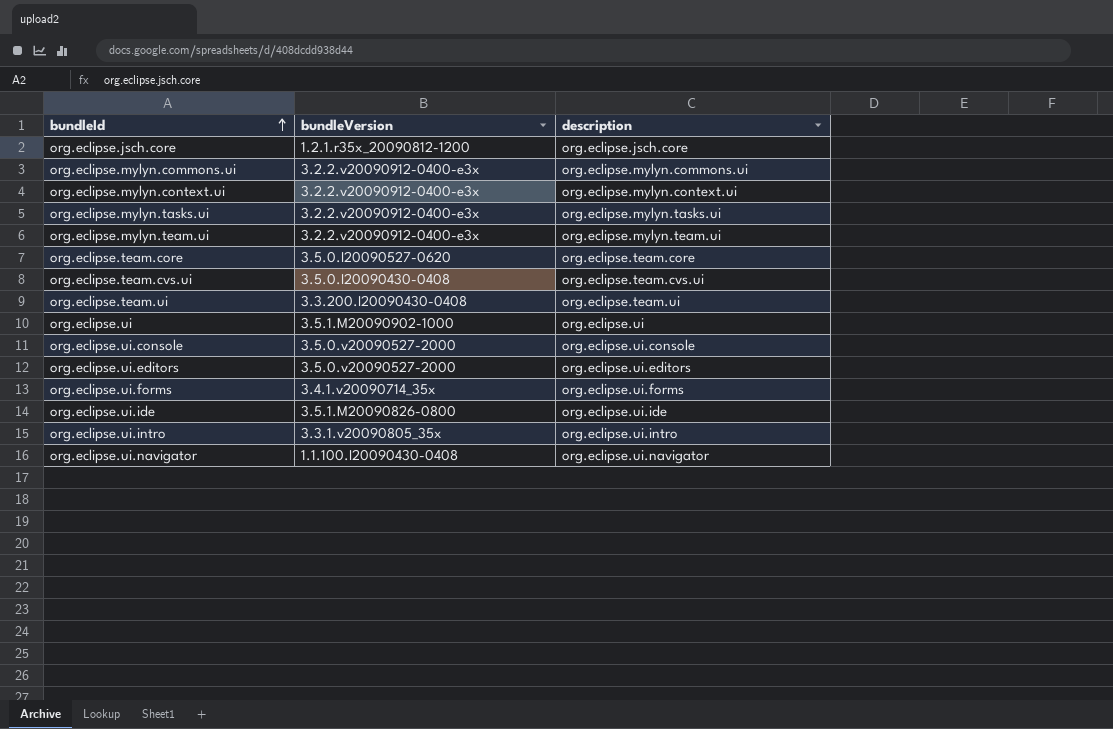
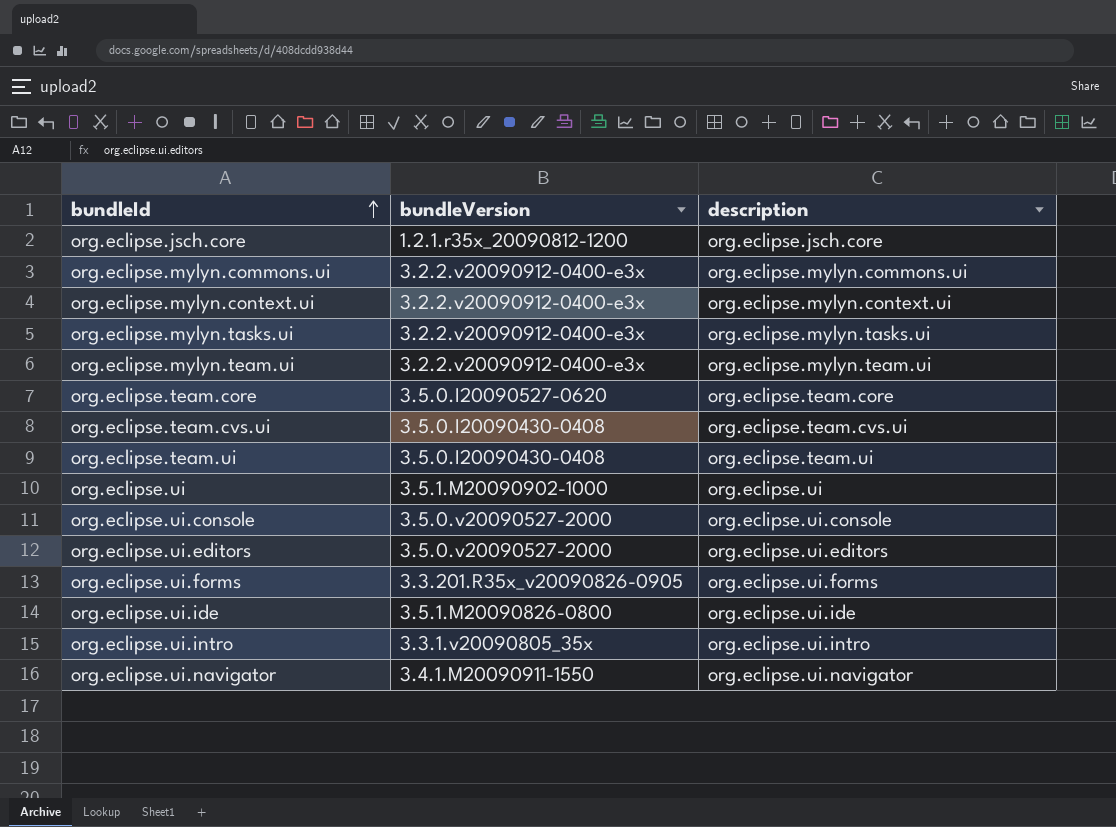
org.eclipse.team.ui | bundleVersion: 3.3.200.I20090430-0408 -> 3.5.0.I20090430-0408
org.eclipse.ui.forms | bundleVersion: 3.4.1.v20090714_35x -> 3.3.201.R35x_v20090826-0905
org.eclipse.ui.navigator | bundleVersion: 1.1.100.I20090430-0408 -> 3.4.1.M20090911-1550

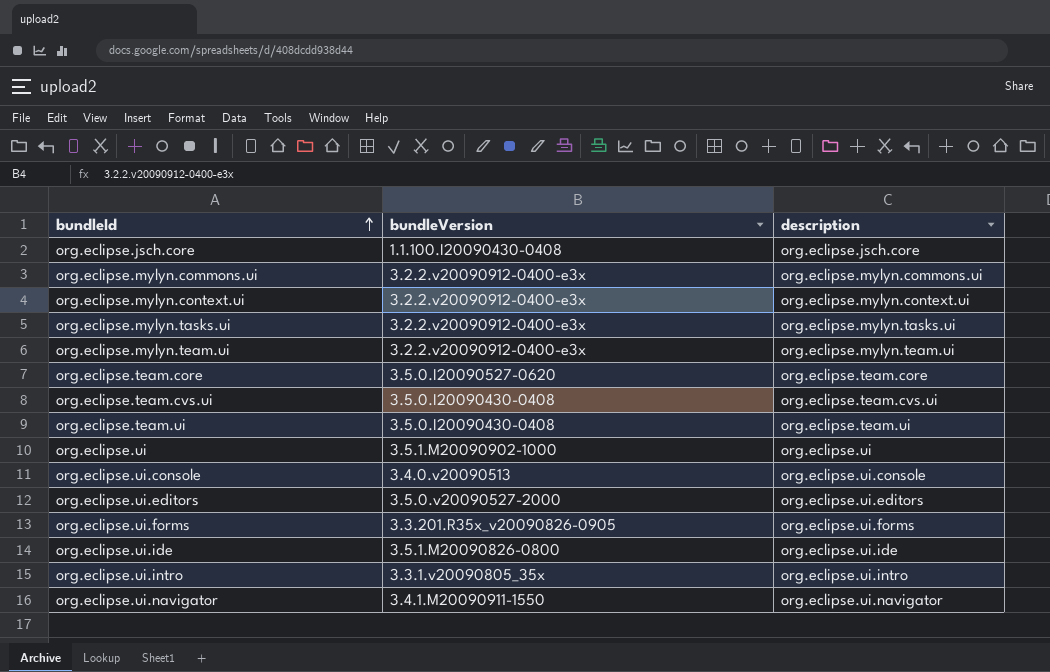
org.eclipse.jsch.core | bundleVersion: 1.2.1.r35x_20090812-1200 -> 1.1.100.I20090430-0408
org.eclipse.ui.console | bundleVersion: 3.5.0.v20090527-2000 -> 3.4.0.v20090513

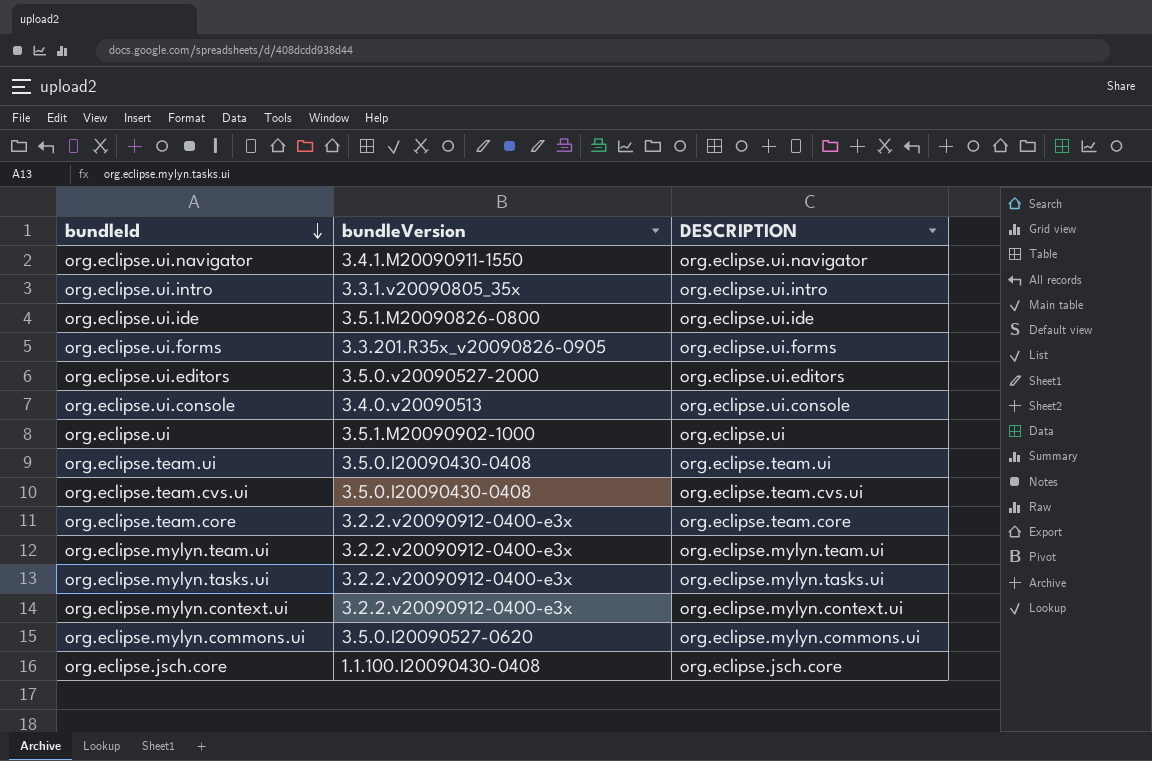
row order: bundleId ascending -> bundleId descending
column name: description -> DESCRIPTION
org.eclipse.team.core | bundleVersion: 3.5.0.I20090527-0620 -> 3.2.2.v20090912-0400-e3x
org.eclipse.mylyn.commons.ui | bundleVersion: 3.2.2.v20090912-0400-e3x -> 3.5.0.I20090527-0620

